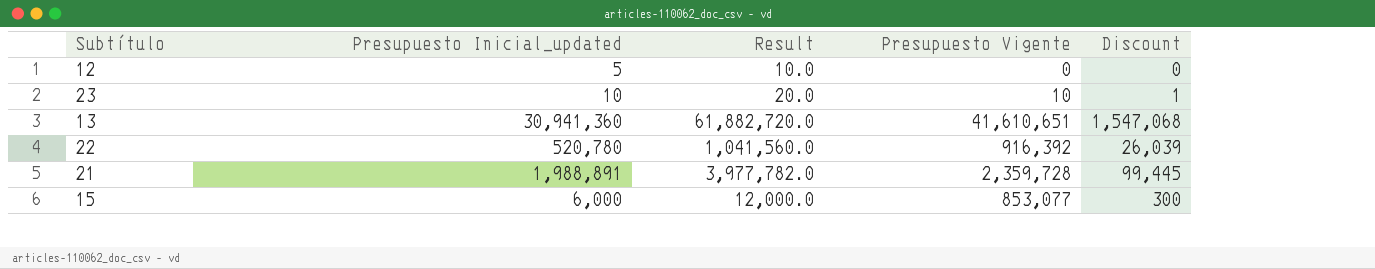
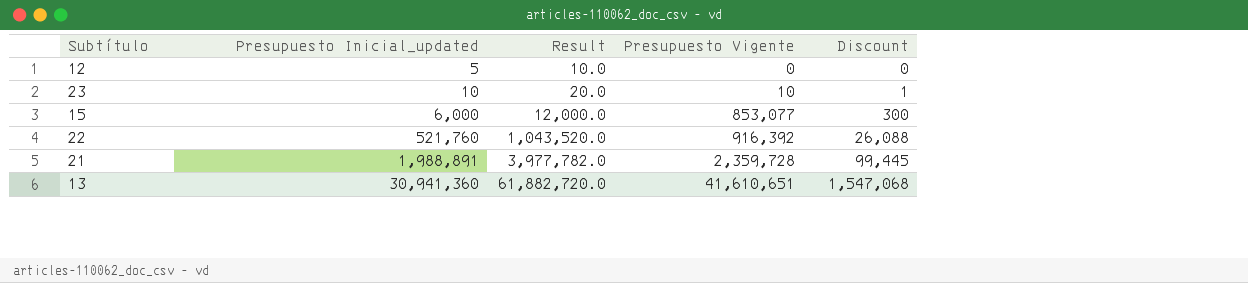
row order: none -> Presupuesto Inicial_updated ascending
22 | Presupuesto Inicial_updated: 520,780 -> 521,760
22 | Result: 1,041,560.0 -> 1,043,520.0
22 | Discount: 26,039 -> 26,088

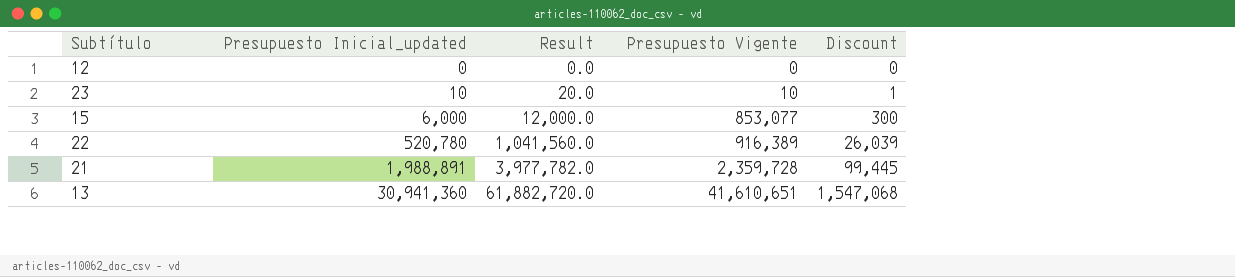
12 | Presupuesto Inicial_updated: 5 -> 0
12 | Result: 10.0 -> 0.0
22 | Presupuesto Inicial_updated: 521,760 -> 520,780
22 | Result: 1,043,520.0 -> 1,041,560.0
22 | Presupuesto Vigente: 916,392 -> 916,389
22 | Discount: 26,088 -> 26,039

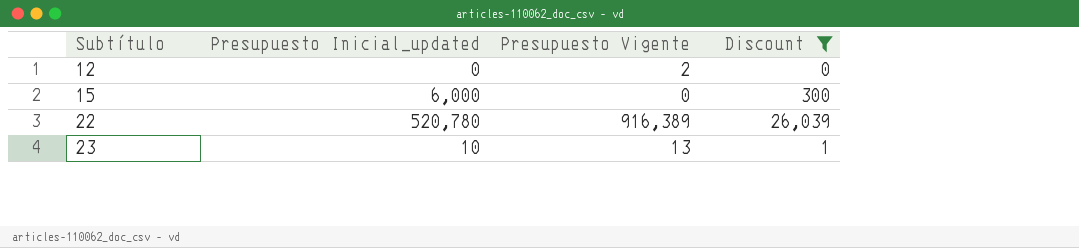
filter: none -> Discount <= 26,039
row order: Presupuesto Inicial_updated ascending -> Subtítulo ascending
column Result | formula: [Presupuesto Inicial_updated] * 2 -> none
12 | Presupuesto Vigente: 0 -> 2
15 | Presupuesto Vigente: 853,077 -> 0
23 | Presupuesto Vigente: 10 -> 13

